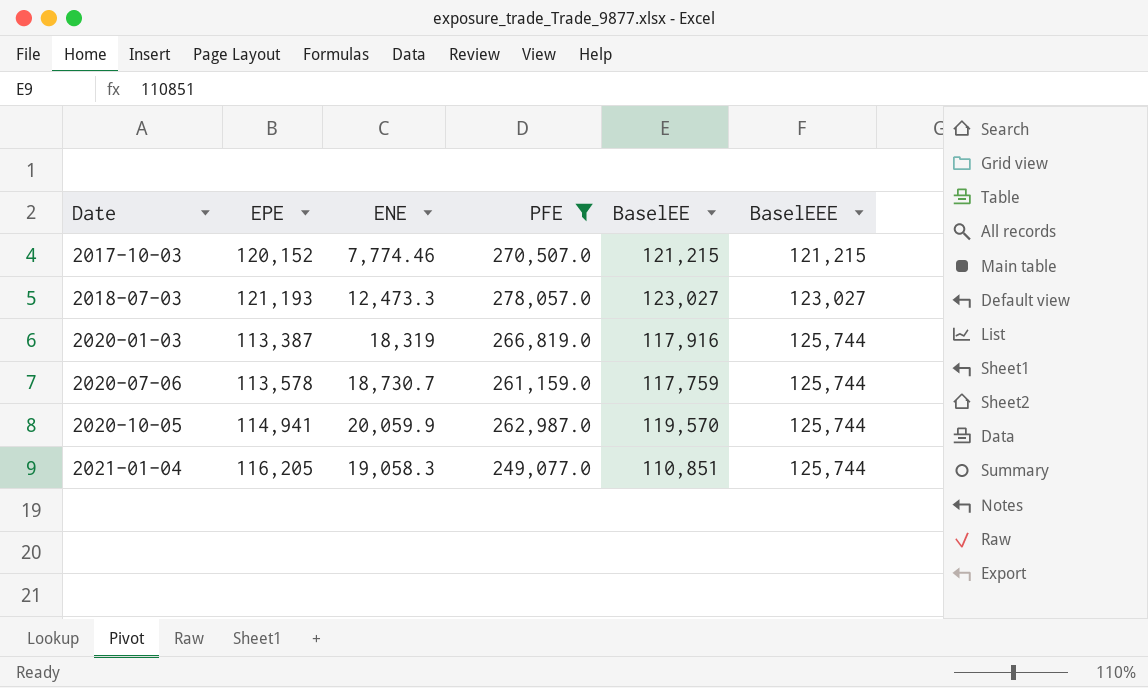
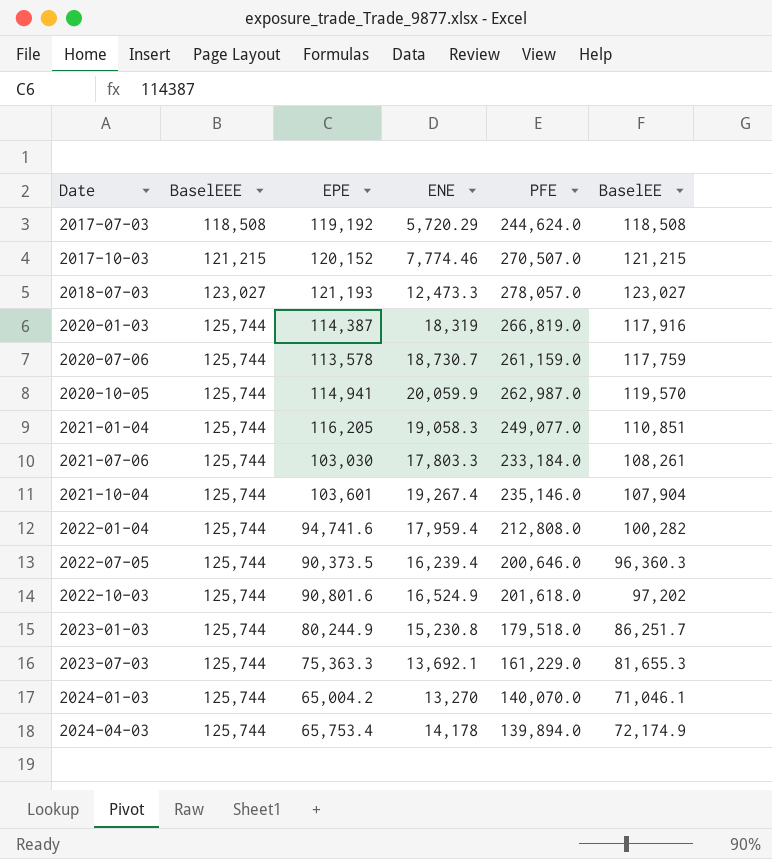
filter: PFE >= 249,077.0 -> none
column BaselEEE | position: 6 -> 2
2020-01-03 | EPE: 113,387 -> 114,387

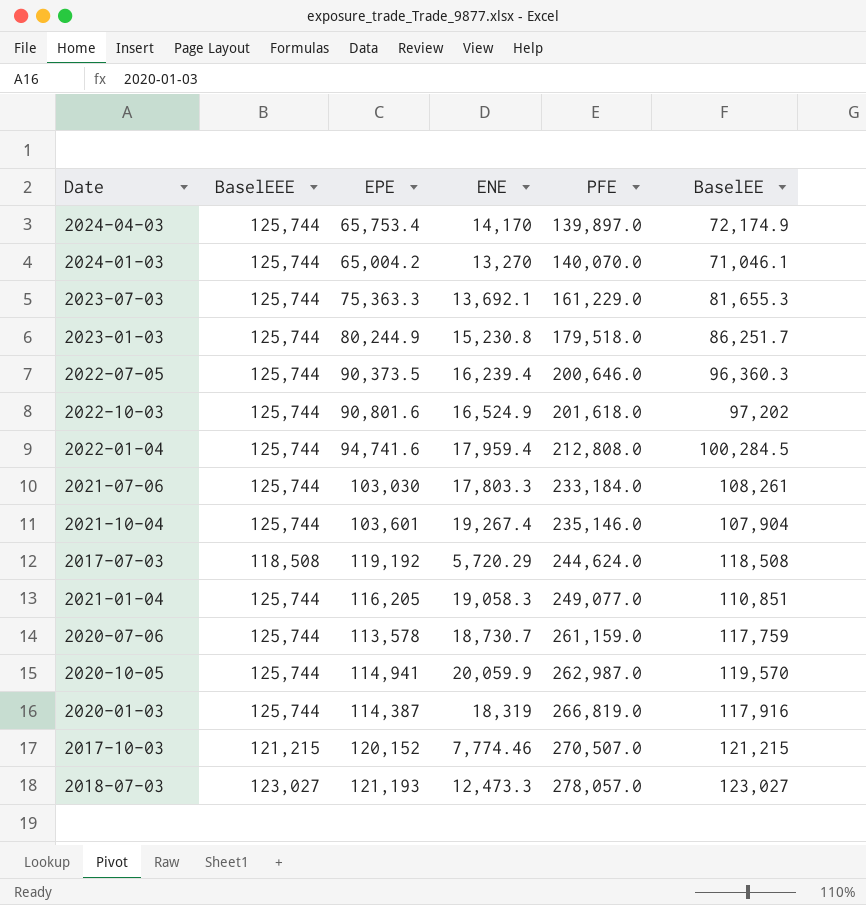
row order: Date ascending -> PFE ascending
2024-04-03 | ENE: 14,178 -> 14,170
2024-04-03 | PFE: 139,894.0 -> 139,897.0
2022-01-04 | BaselEE: 100,282 -> 100,284.5

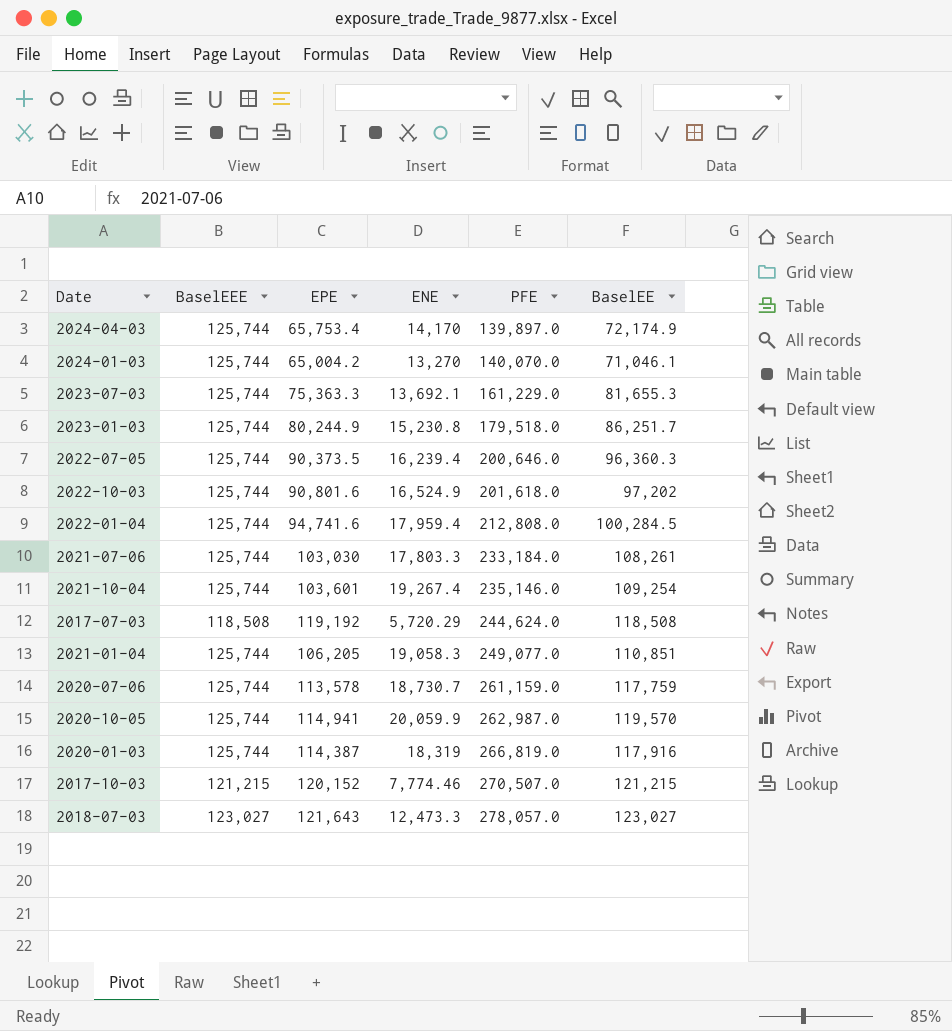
2021-10-04 | BaselEE: 107,904 -> 109,254
2021-01-04 | EPE: 116,205 -> 106,205
2018-07-03 | EPE: 121,193 -> 121,643

